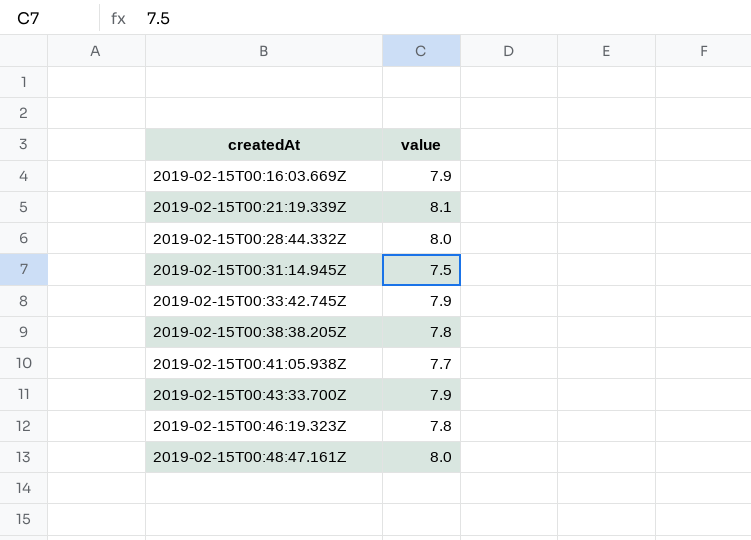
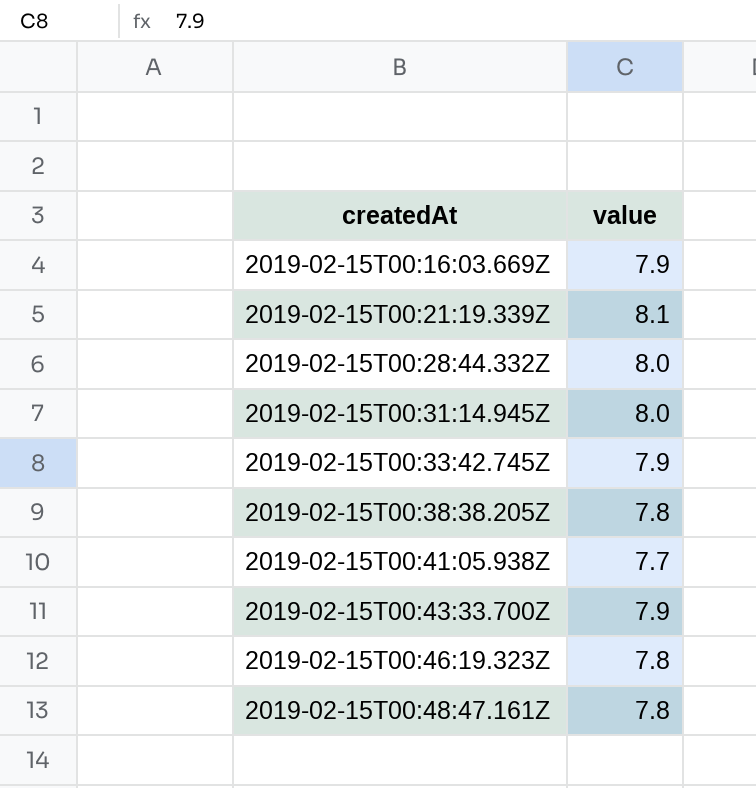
2019-02-15T00:31:14.945Z | value: 7.5 -> 8.0
2019-02-15T00:48:47.161Z | value: 8.0 -> 7.8

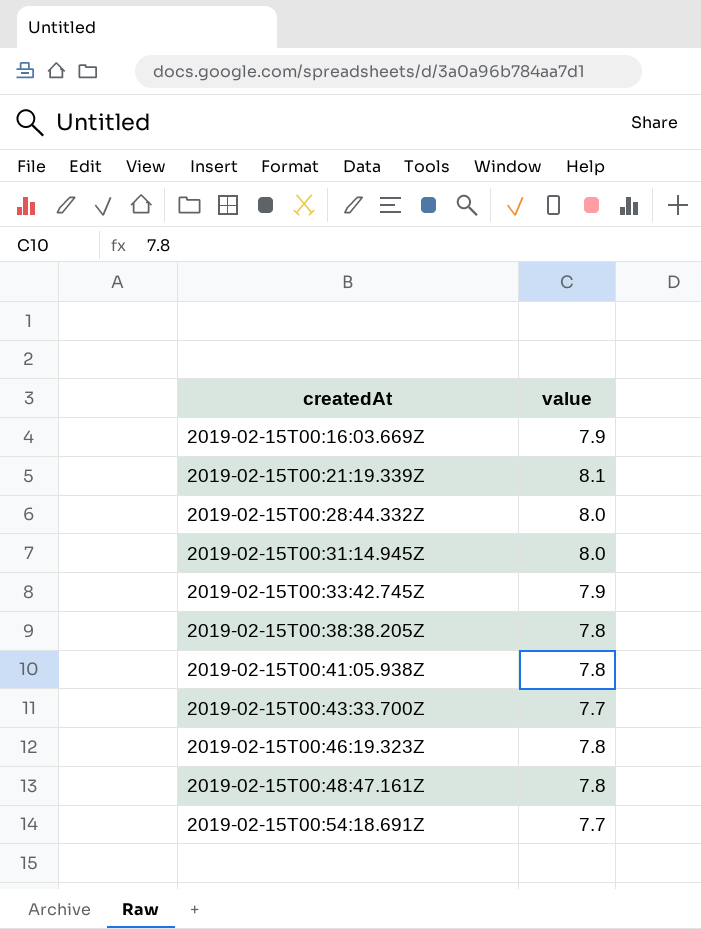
2019-02-15T00:41:05.938Z | value: 7.7 -> 7.8
2019-02-15T00:43:33.700Z | value: 7.9 -> 7.7
row 2019-02-15T00:54:18.691Z: none -> 7.7

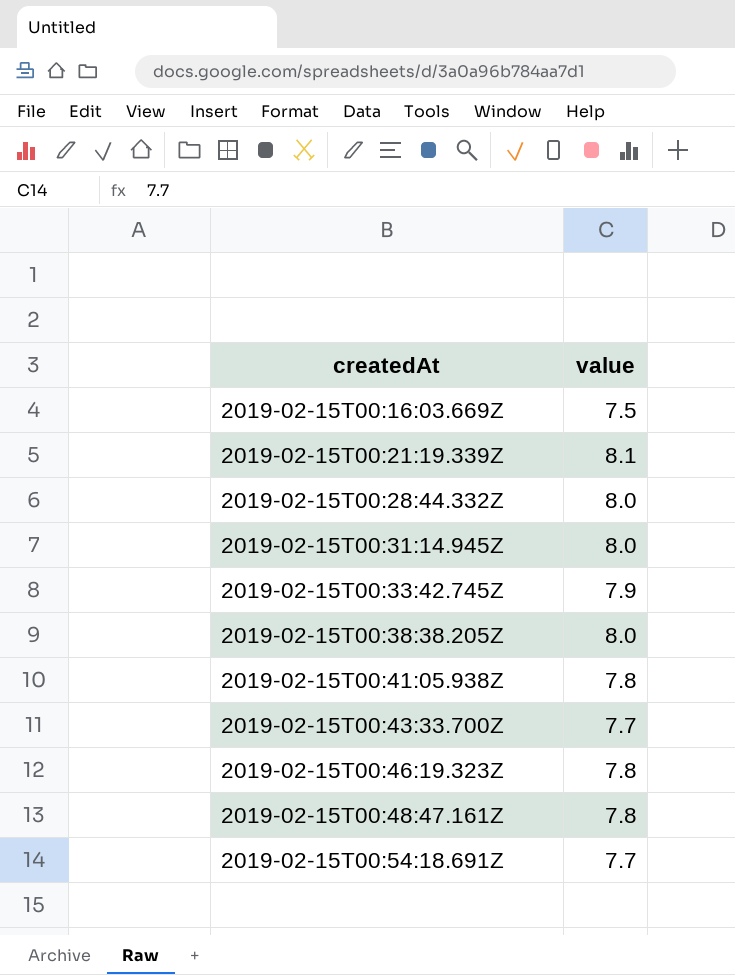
2019-02-15T00:16:03.669Z | value: 7.9 -> 7.5
2019-02-15T00:38:38.205Z | value: 7.8 -> 8.0

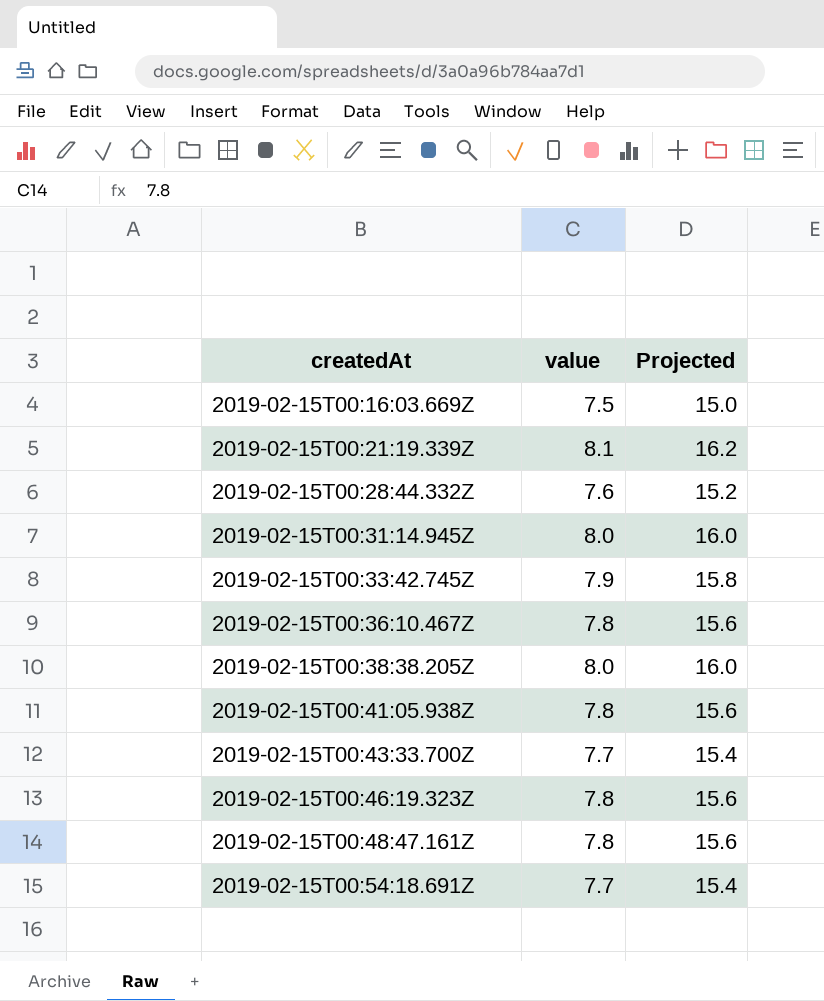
column Projected | formula: none -> [value] * 2
2019-02-15T00:28:44.332Z | value: 8.0 -> 7.6
row 2019-02-15T00:36:10.467Z: none -> 7.8 | 15.6

